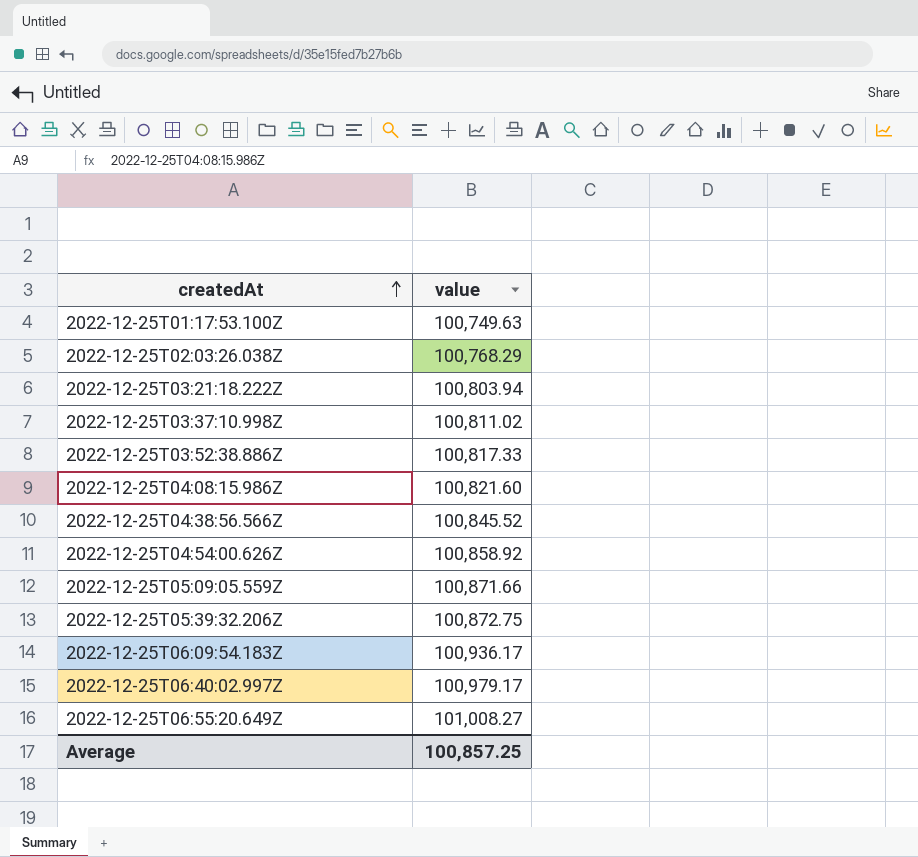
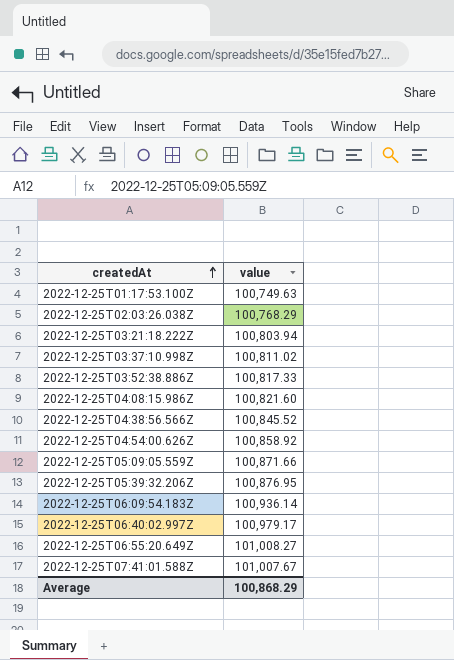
2022-12-25T05:39:32.206Z | value: 100,872.75 -> 100,876.95
2022-12-25T06:09:54.183Z | value: 100,936.17 -> 100,936.14
row 2022-12-25T07:41:01.588Z: none -> 101,007.67
Average | value: 100,857.25 -> 100,868.29

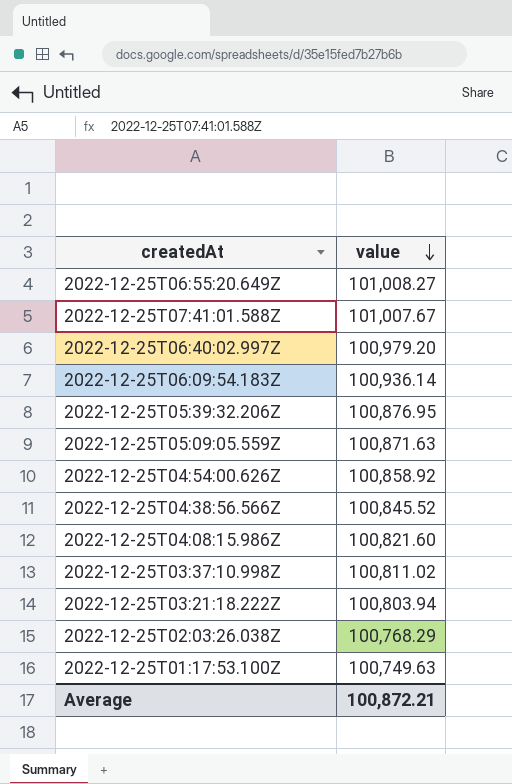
row order: createdAt ascending -> value descending
row 2022-12-25T03:52:38.886Z: 100,817.33 -> none
2022-12-25T06:40:02.997Z | value: 100,979.17 -> 100,979.20
2022-12-25T05:09:05.559Z | value: 100,871.66 -> 100,871.63
Average | value: 100,868.29 -> 100,872.21

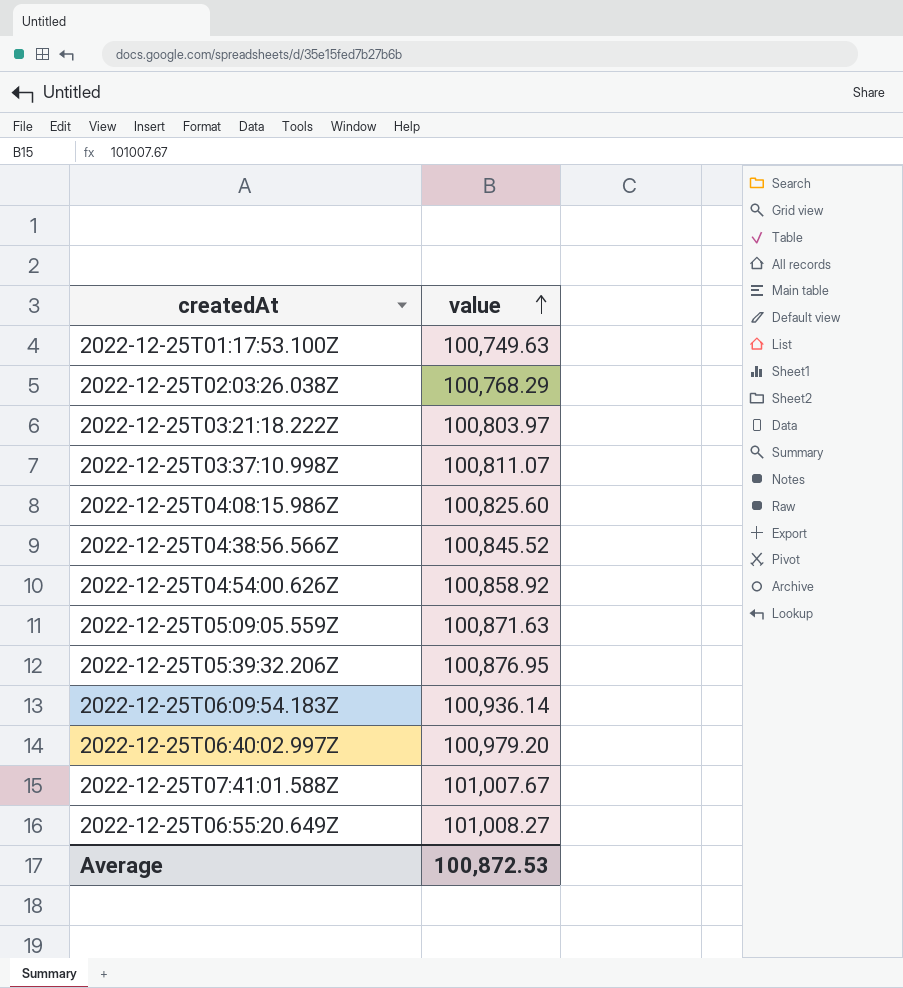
row order: value descending -> value ascending
2022-12-25T03:21:18.222Z | value: 100,803.94 -> 100,803.97
2022-12-25T03:37:10.998Z | value: 100,811.02 -> 100,811.07
2022-12-25T04:08:15.986Z | value: 100,821.60 -> 100,825.60
Average | value: 100,872.21 -> 100,872.53

